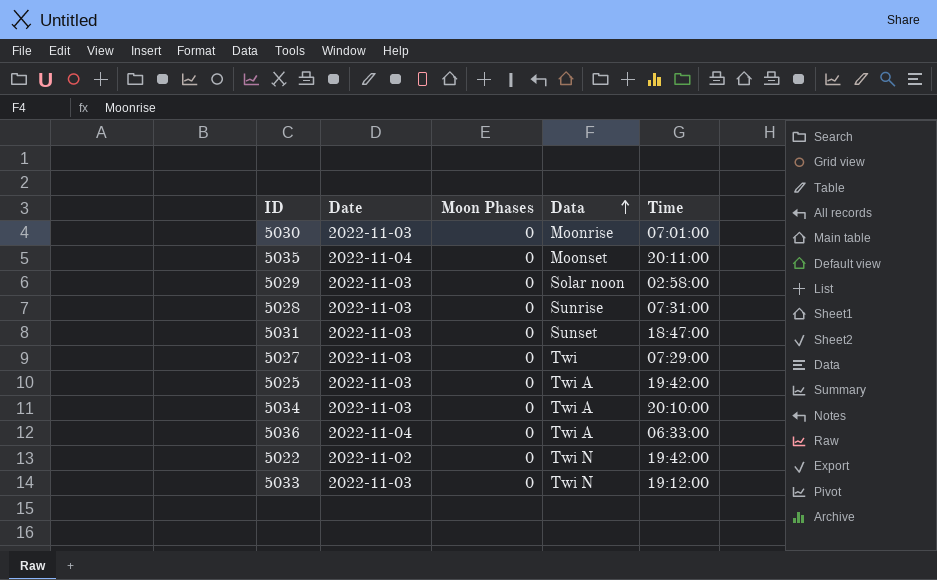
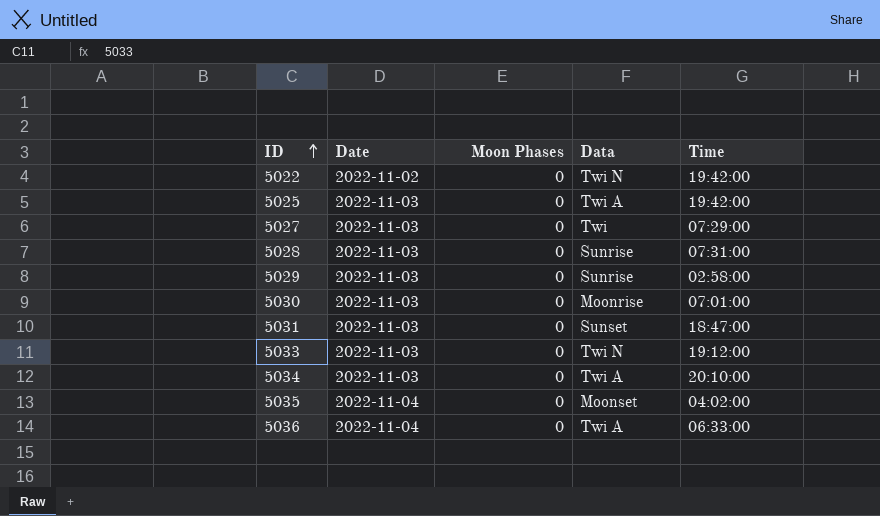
row order: Data ascending -> ID ascending
5029 | Data: Solar noon -> Sunrise
5035 | Time: 20:11:00 -> 04:02:00

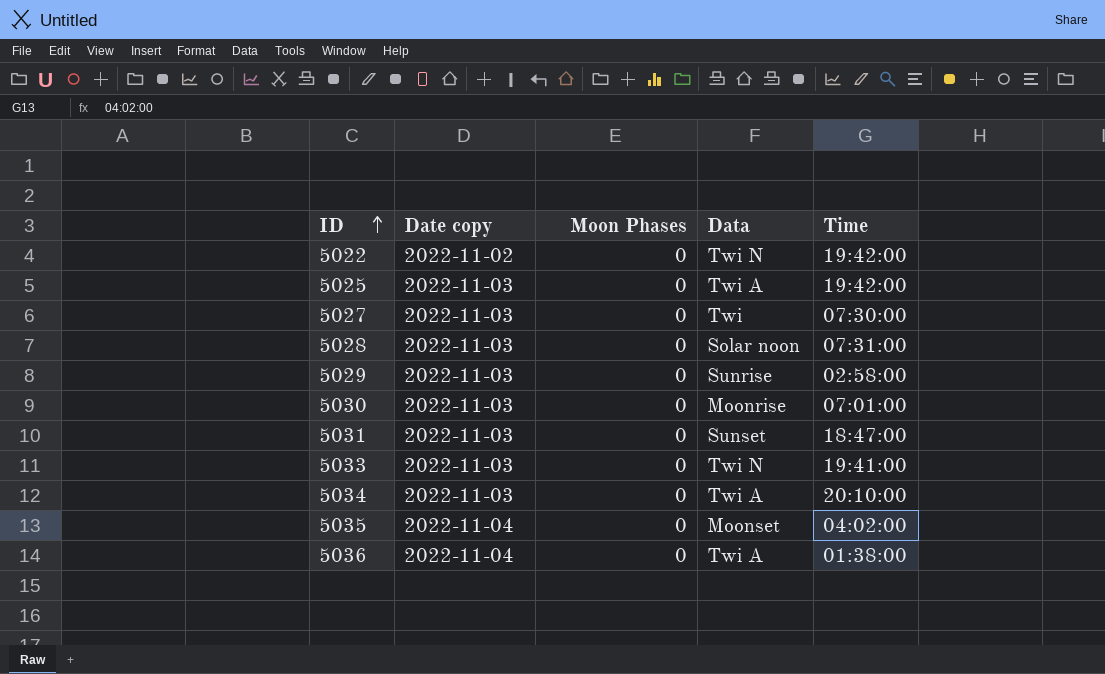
column name: Date -> Date copy
5027 | Time: 07:29:00 -> 07:30:00
5028 | Data: Sunrise -> Solar noon
5033 | Time: 19:12:00 -> 19:41:00
5036 | Time: 06:33:00 -> 01:38:00

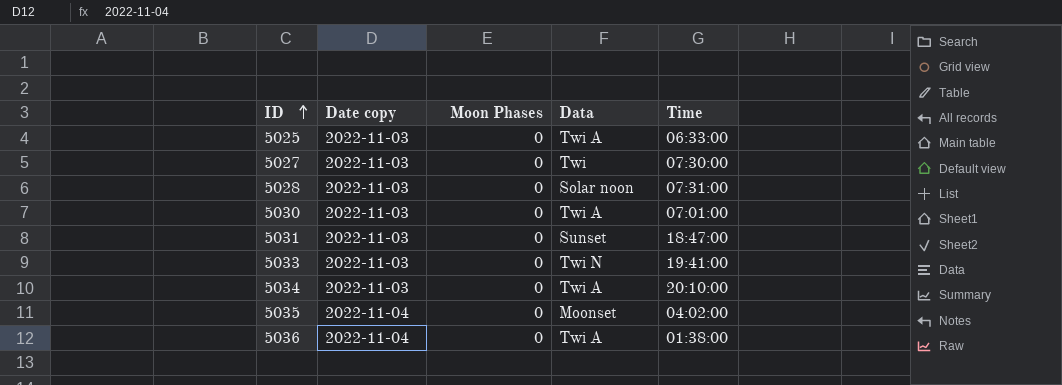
row 5022: 2022-11-02 | 0 | Twi N | 19:42:00 -> none
row 5029: 2022-11-03 | 0 | Sunrise | 02:58:00 -> none
5025 | Time: 19:42:00 -> 06:33:00
5030 | Data: Moonrise -> Twi A

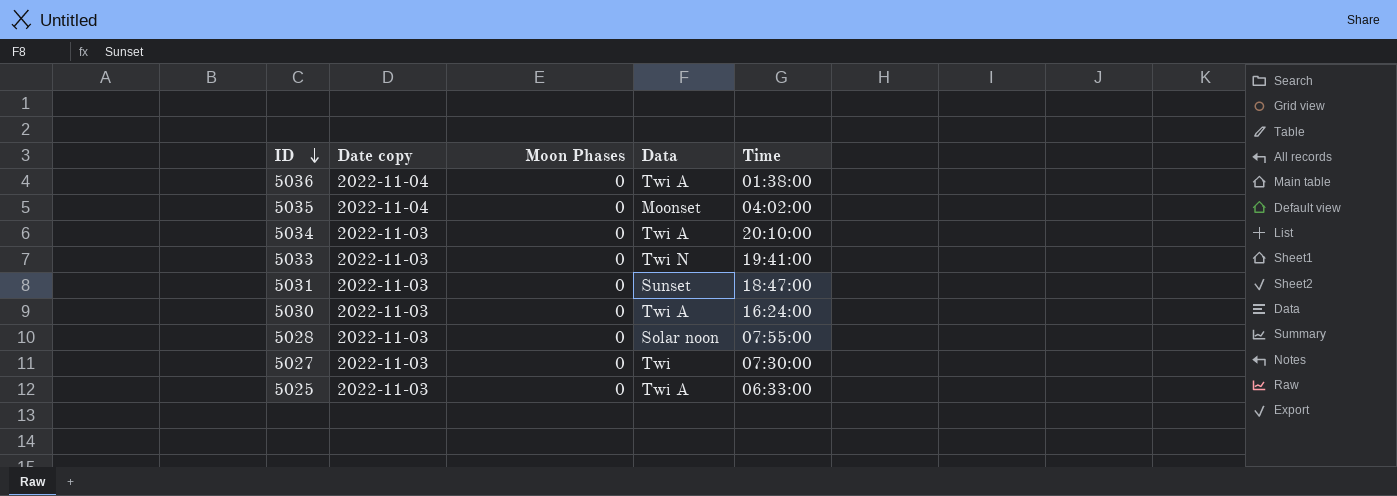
row order: ID ascending -> ID descending
5030 | Time: 07:01:00 -> 16:24:00
5028 | Time: 07:31:00 -> 07:55:00

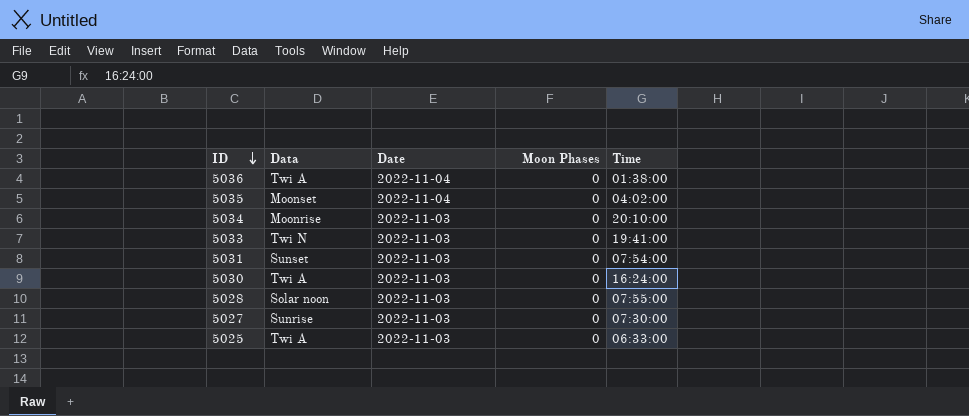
column Data | position: 4 -> 2
column name: Date copy -> Date
5034 | Data: Twi A -> Moonrise
5031 | Time: 18:47:00 -> 07:54:00
5027 | Data: Twi -> Sunrise

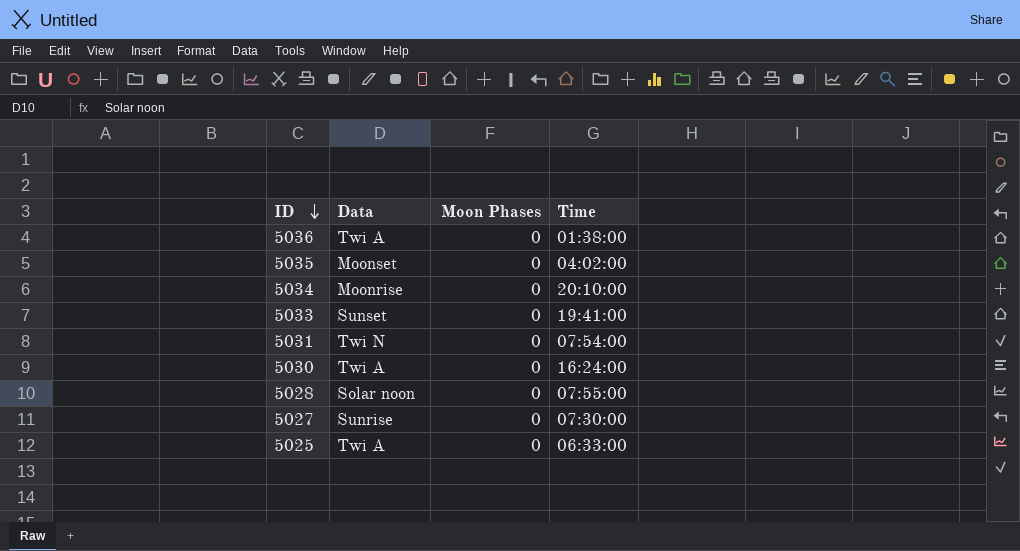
column Date | position: 3 -> none
5033 | Data: Twi N -> Sunset
5031 | Data: Sunset -> Twi N

